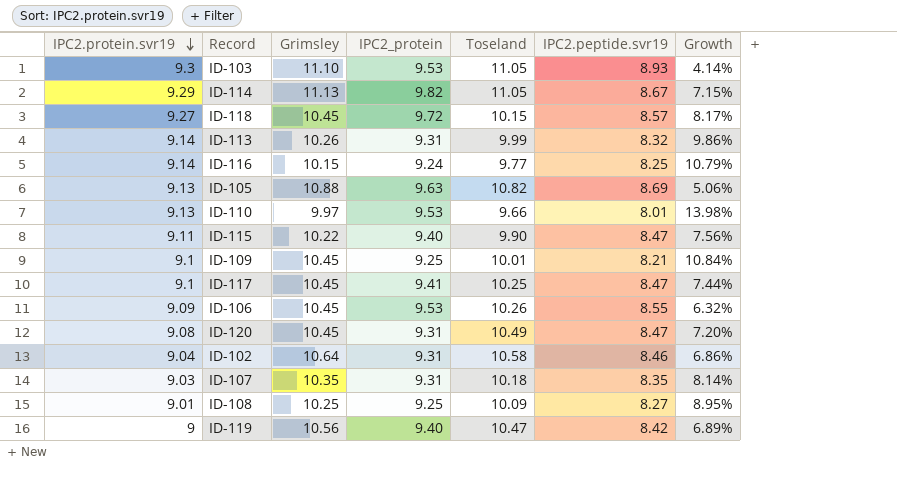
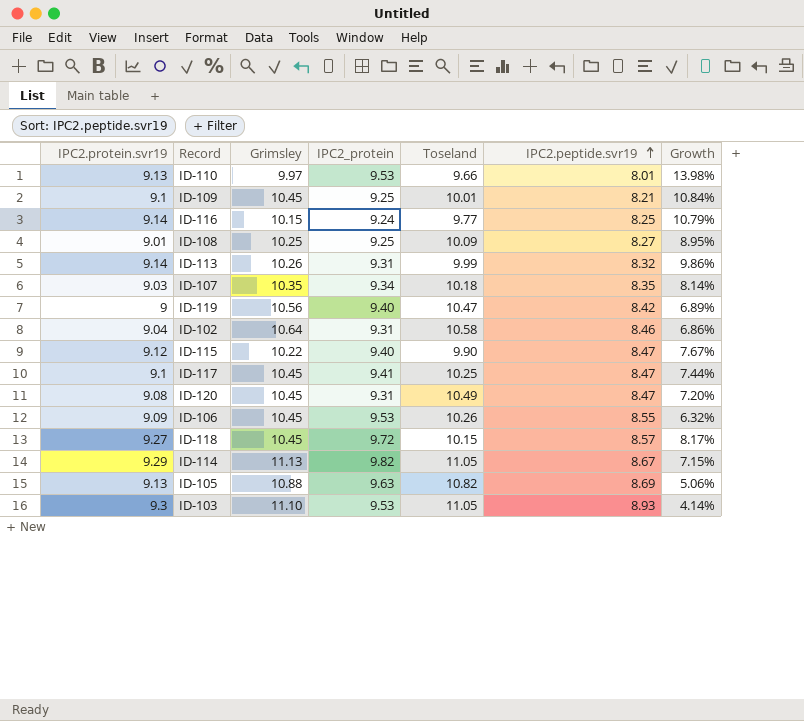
row order: IPC2.protein.svr19 descending -> IPC2.peptide.svr19 ascending
ID-107 | IPC2_protein: 9.31 -> 9.34
ID-115 | IPC2.protein.svr19: 9.11 -> 9.12
ID-115 | Growth: 7.56% -> 7.67%

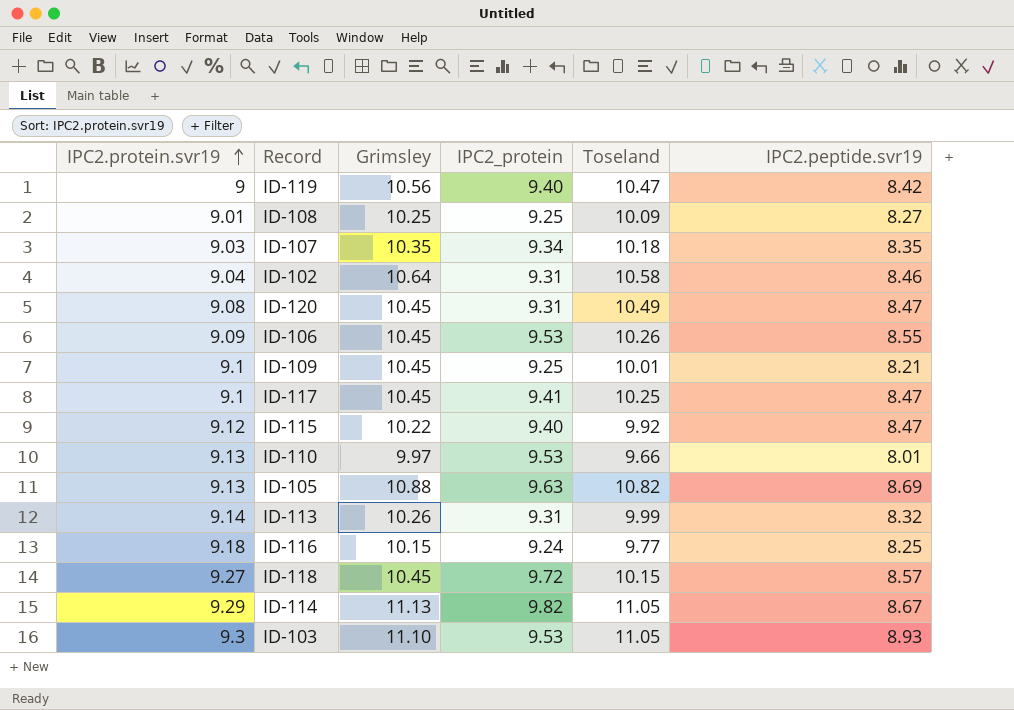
row order: IPC2.peptide.svr19 ascending -> IPC2.protein.svr19 ascending
column Growth | formula: ([IPC2.protein.svr19] - [IPC2.peptide.svr19]) / [IPC2.peptide.svr19] -> none
ID-115 | Toseland: 9.90 -> 9.92
ID-116 | IPC2.protein.svr19: 9.14 -> 9.18

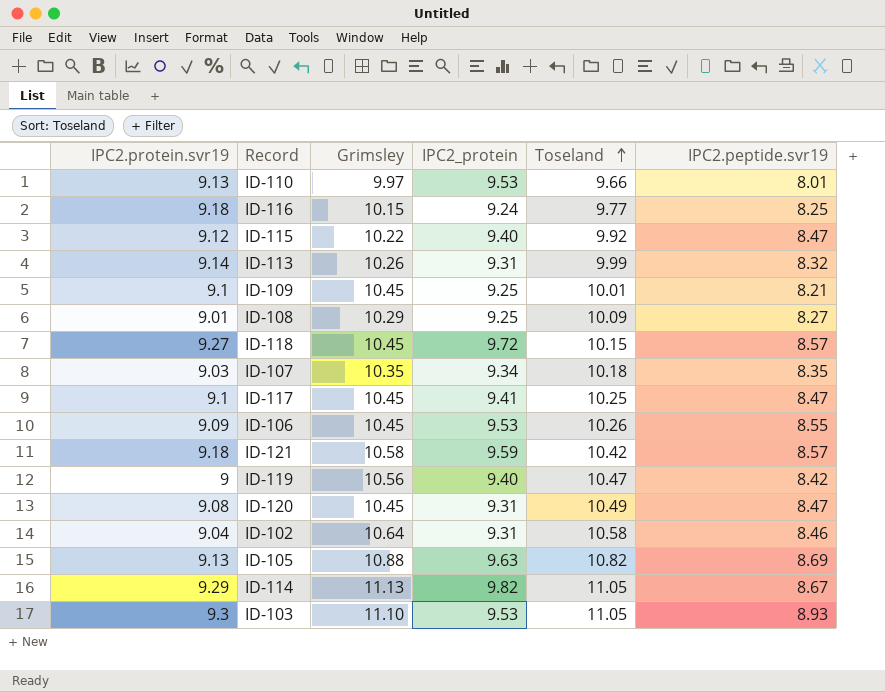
row order: IPC2.protein.svr19 ascending -> Toseland ascending
ID-108 | Grimsley: 10.25 -> 10.29
row ID-121: none -> 9.18 | 10.58 | 9.59 | 10.42 | 8.57

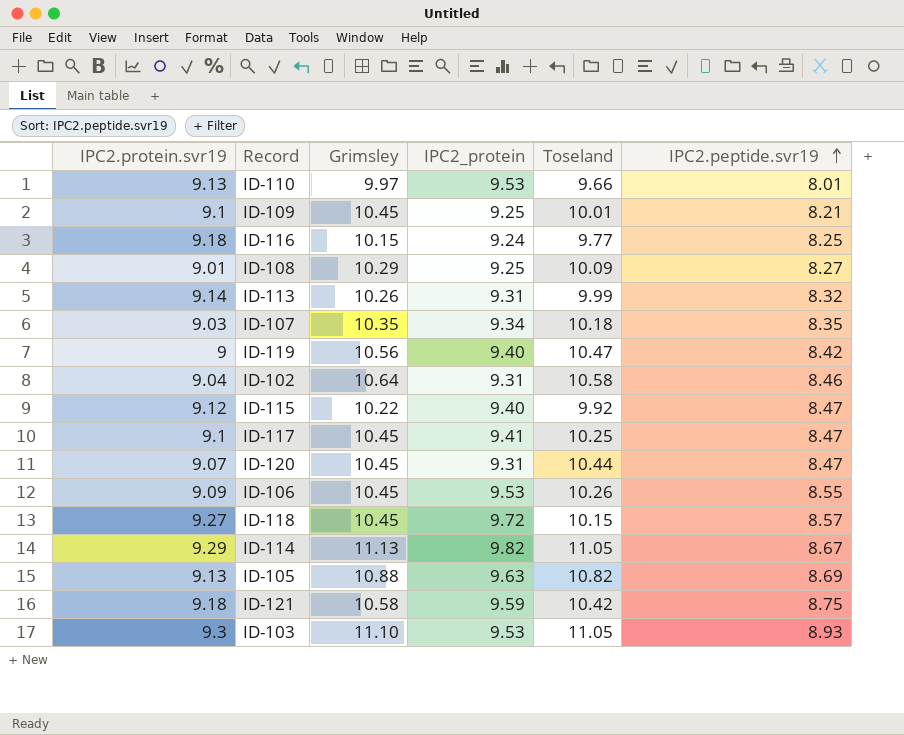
row order: Toseland ascending -> IPC2.peptide.svr19 ascending
ID-120 | IPC2.protein.svr19: 9.08 -> 9.07
ID-120 | Toseland: 10.49 -> 10.44
ID-121 | IPC2.peptide.svr19: 8.57 -> 8.75

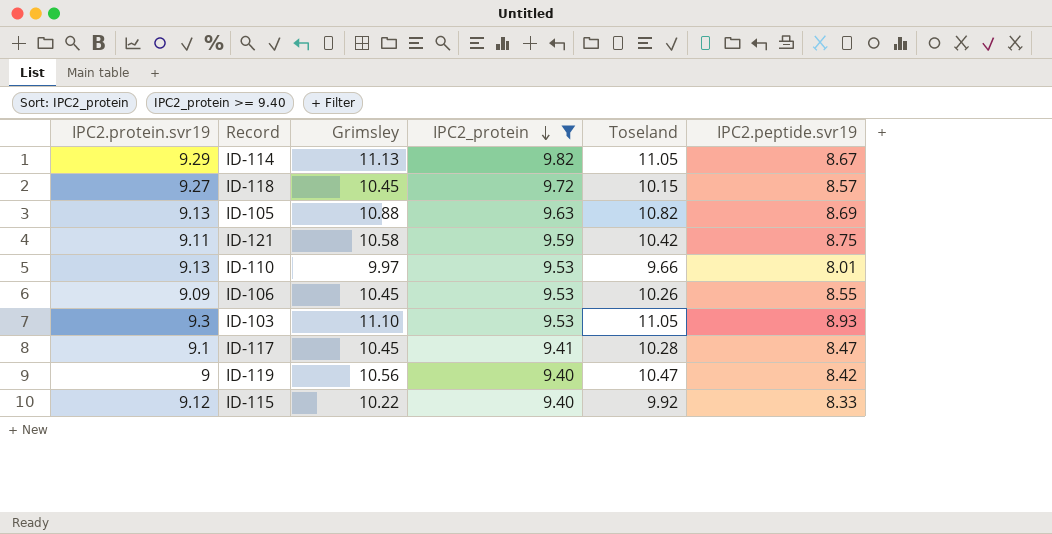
filter: none -> IPC2_protein >= 9.40
row order: IPC2.peptide.svr19 ascending -> IPC2_protein descending
ID-121 | IPC2.protein.svr19: 9.18 -> 9.11
ID-117 | Toseland: 10.25 -> 10.28
ID-115 | IPC2.peptide.svr19: 8.47 -> 8.33

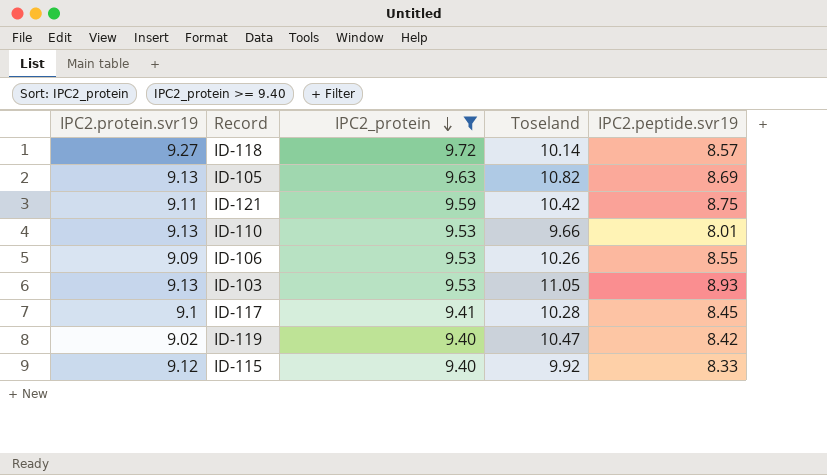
column Grimsley | position: 3 -> none
row ID-114: 9.29 | 11.13 | 9.82 | 11.05 | 8.67 -> none
ID-118 | Toseland: 10.15 -> 10.14
ID-103 | IPC2.protein.svr19: 9.3 -> 9.13
ID-117 | IPC2.peptide.svr19: 8.47 -> 8.45
ID-119 | IPC2.protein.svr19: 9 -> 9.02

